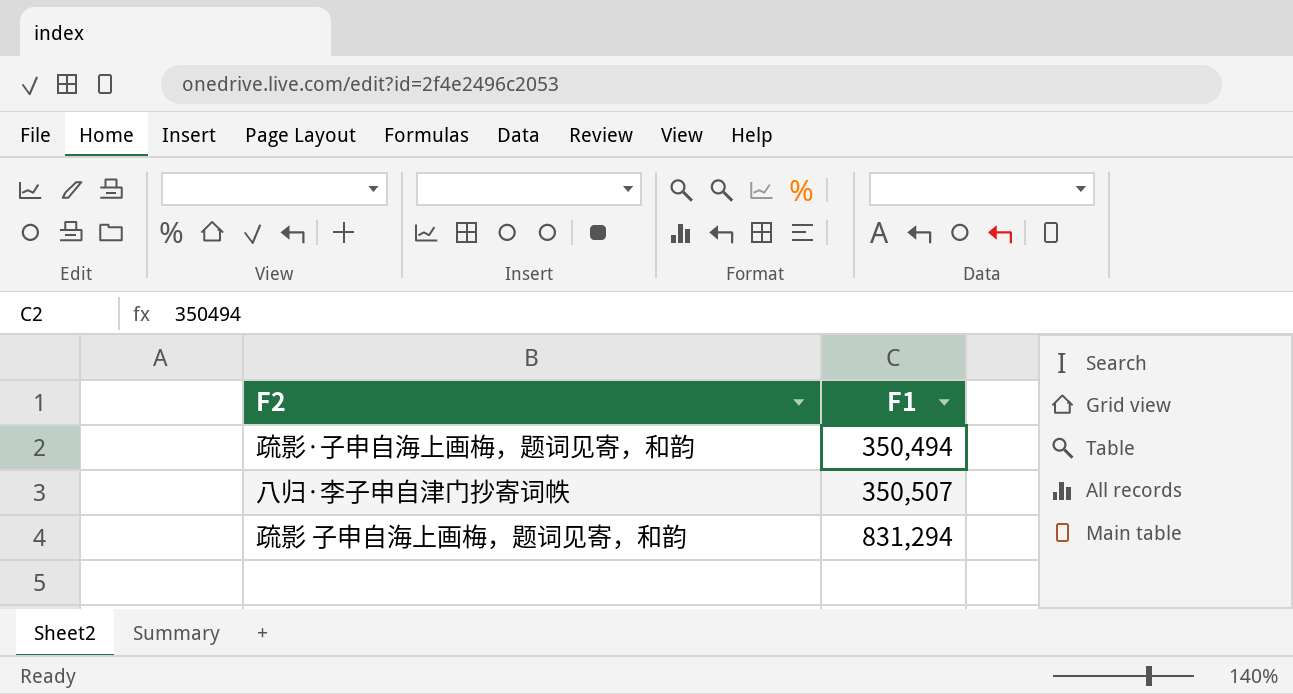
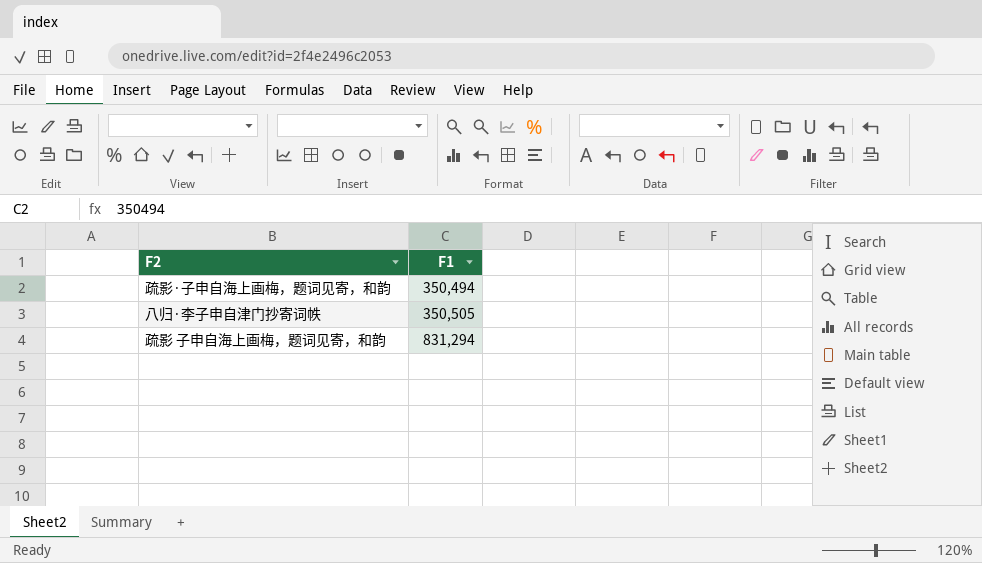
八归·李子申自津门抄寄词帙 | F1: 350,507 -> 350,505

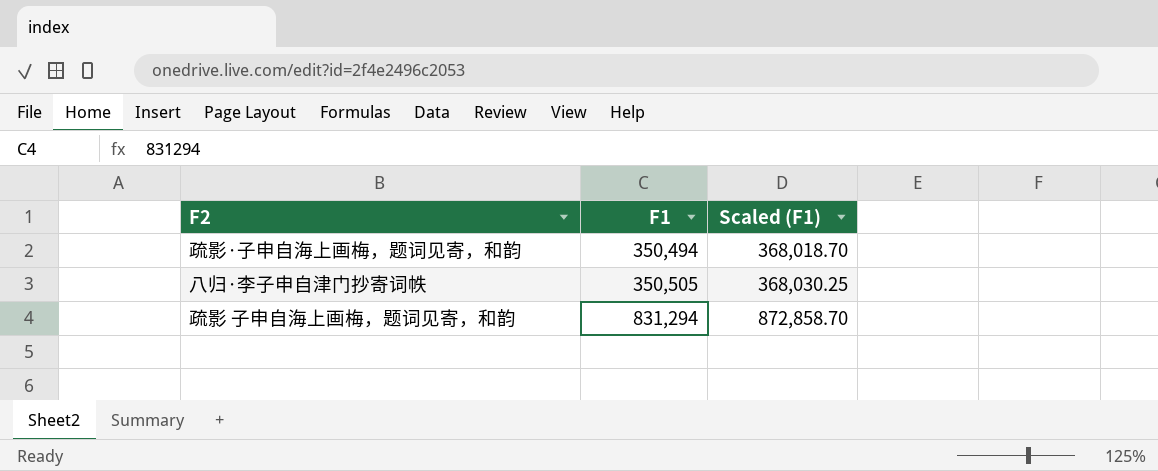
column Scaled (F1) | formula: none -> [F1] * 1.05

